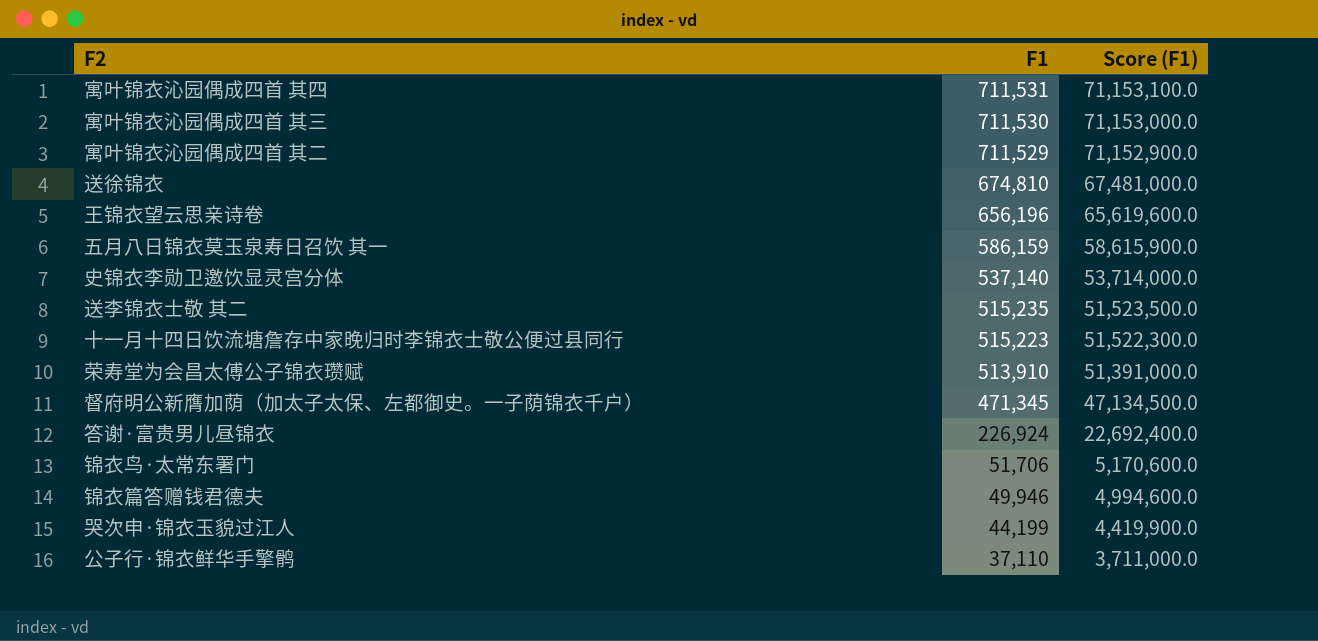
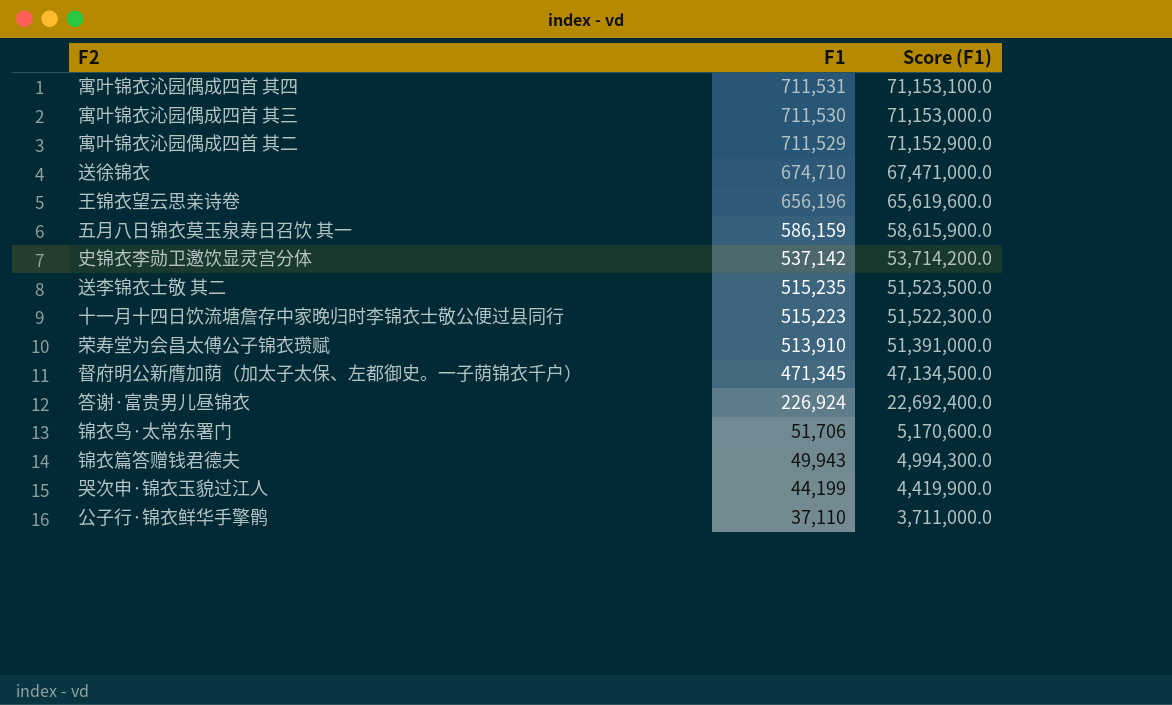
送徐锦衣 | F1: 674,810 -> 674,710
送徐锦衣 | Score (F1): 67,481,000.0 -> 67,471,000.0
史锦衣李勋卫邀饮显灵宫分体 | F1: 537,140 -> 537,142
史锦衣李勋卫邀饮显灵宫分体 | Score (F1): 53,714,000.0 -> 53,714,200.0
锦衣篇答赠钱君德夫 | F1: 49,946 -> 49,943
锦衣篇答赠钱君德夫 | Score (F1): 4,994,600.0 -> 4,994,300.0

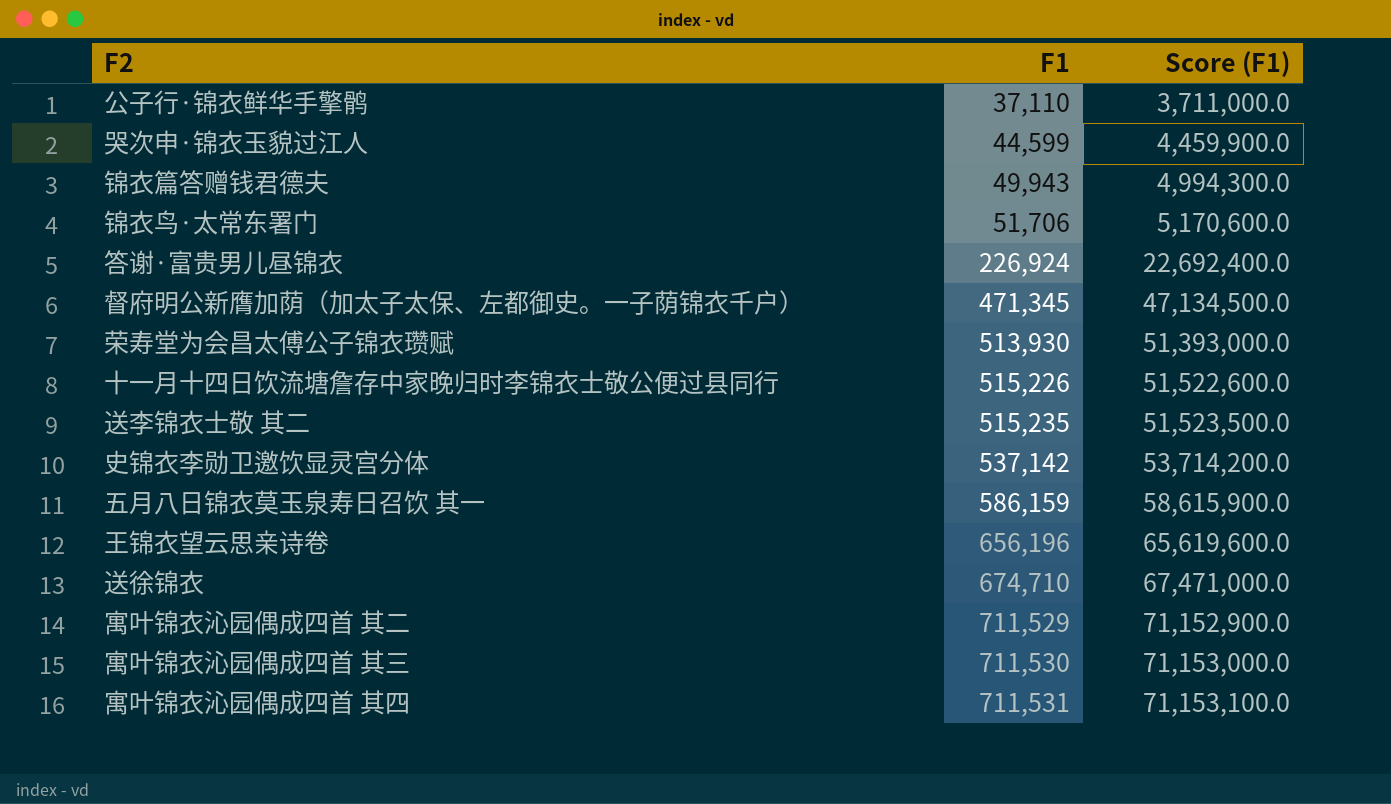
row order: F1 descending -> F1 ascending
哭次申·锦衣玉貌过江人 | F1: 44,199 -> 44,599
哭次申·锦衣玉貌过江人 | Score (F1): 4,419,900.0 -> 4,459,900.0
荣寿堂为会昌太傅公子锦衣瓒赋 | F1: 513,910 -> 513,930
荣寿堂为会昌太傅公子锦衣瓒赋 | Score (F1): 51,391,000.0 -> 51,393,000.0
十一月十四日饮流塘詹存中家晚归时李锦衣士敬公便过县同行 | F1: 515,223 -> 515,226
十一月十四日饮流塘詹存中家晚归时李锦衣士敬公便过县同行 | Score (F1): 51,522,300.0 -> 51,522,600.0

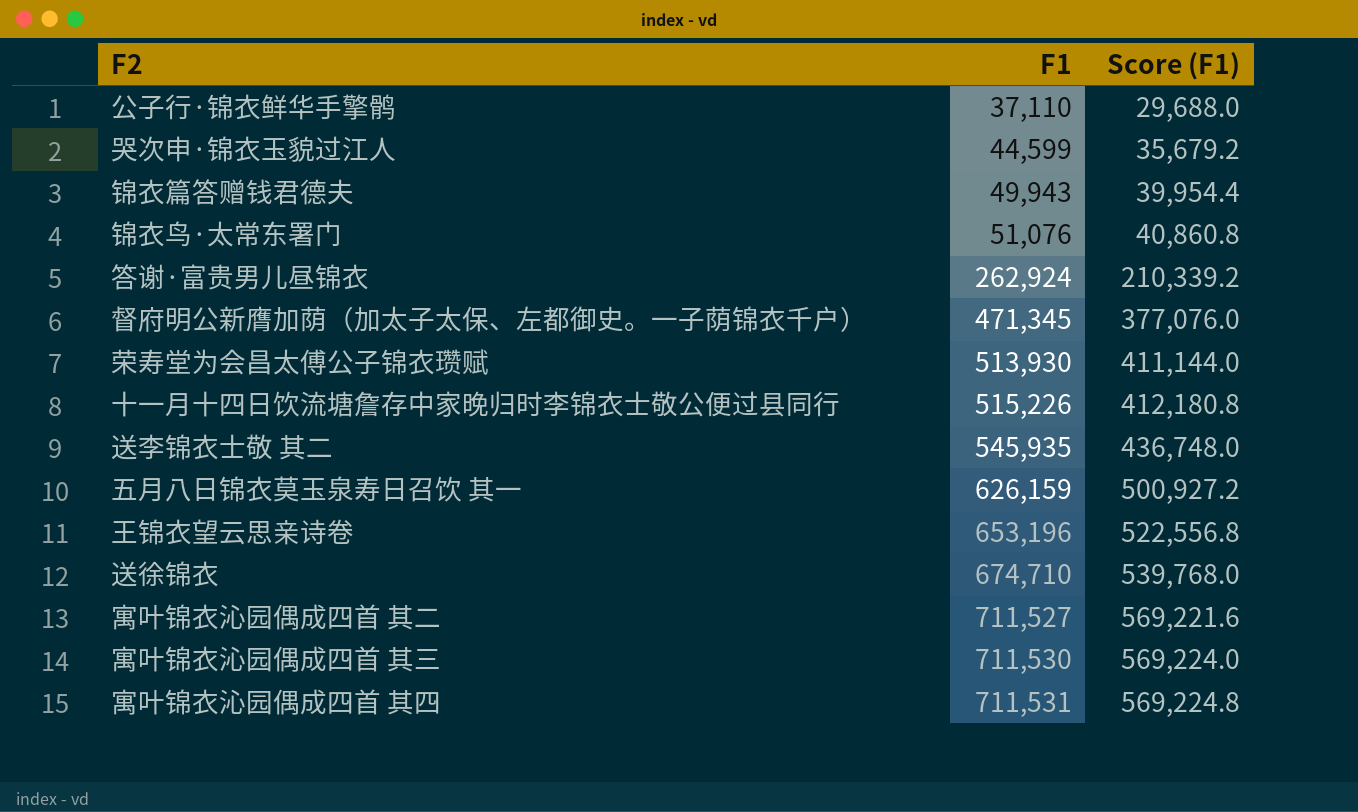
column Score (F1) | formula: [F1] * 100 -> [F1] * 0.8
row 史锦衣李勋卫邀饮显灵宫分体: 537,142 | 53,714,200.0 -> none
锦衣鸟·太常东署门 | F1: 51,706 -> 51,076
答谢·富贵男儿昼锦衣 | F1: 226,924 -> 262,924
送李锦衣士敬 其二 | F1: 515,235 -> 545,935
五月八日锦衣莫玉泉寿日召饮 其一 | F1: 586,159 -> 626,159
王锦衣望云思亲诗卷 | F1: 656,196 -> 653,196
寓叶锦衣沁园偶成四首 其二 | F1: 711,529 -> 711,527

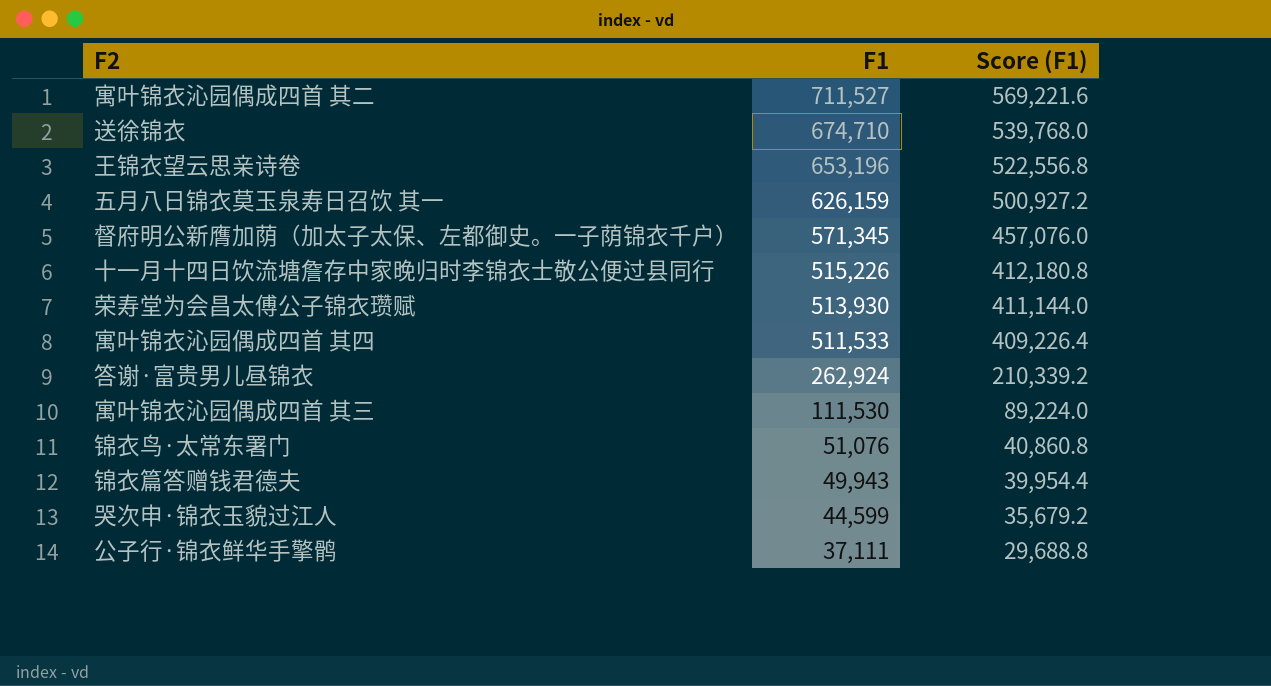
row order: F1 ascending -> F1 descending
row 送李锦衣士敬 其二: 545,935 | 436,748.0 -> none
督府明公新膺加荫（加太子太保、左都御史。一子荫锦衣千户） | F1: 471,345 -> 571,345
督府明公新膺加荫（加太子太保、左都御史。一子荫锦衣千户） | Score (F1): 377,076.0 -> 457,076.0
寓叶锦衣沁园偶成四首 其四 | F1: 711,531 -> 511,533
寓叶锦衣沁园偶成四首 其四 | Score (F1): 569,224.8 -> 409,226.4
寓叶锦衣沁园偶成四首 其三 | F1: 711,530 -> 111,530
寓叶锦衣沁园偶成四首 其三 | Score (F1): 569,224.0 -> 89,224.0
公子行·锦衣鲜华手擎鹘 | F1: 37,110 -> 37,111
公子行·锦衣鲜华手擎鹘 | Score (F1): 29,688.0 -> 29,688.8

